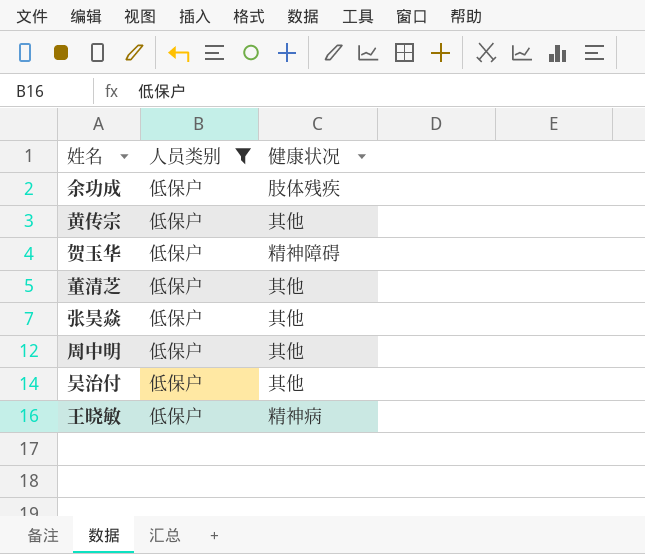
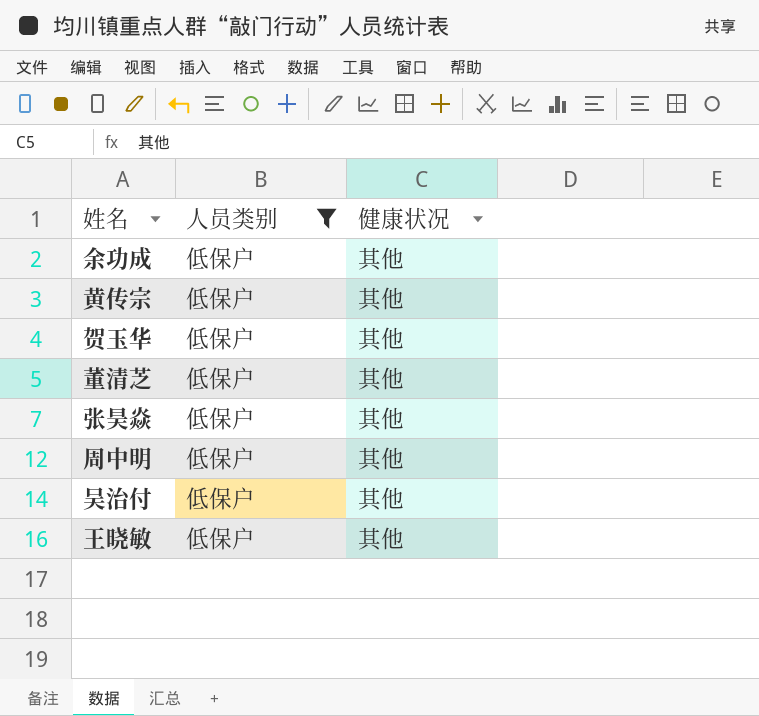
余功成 | 健康状况: 肢体残疾 -> 其他
贺玉华 | 健康状况: 精神障碍 -> 其他
王晓敏 | 健康状况: 精神病 -> 其他

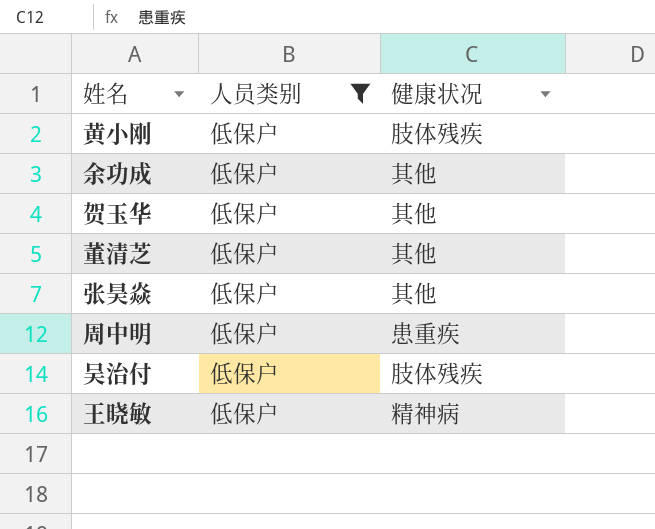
row 黄传宗: 低保户 | 其他 -> none
row 黄小刚: none -> 低保户 | 肢体残疾
周中明 | 健康状况: 其他 -> 患重疾
吴治付 | 健康状况: 其他 -> 肢体残疾
王晓敏 | 健康状况: 其他 -> 精神病

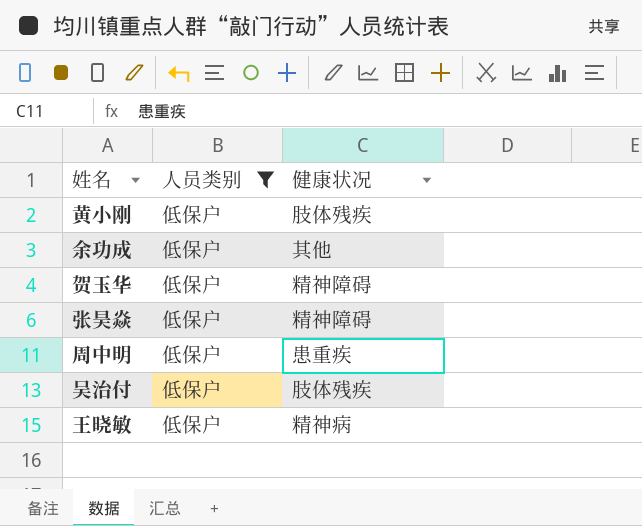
row 董清芝: 低保户 | 其他 -> none
贺玉华 | 健康状况: 其他 -> 精神障碍
张昊焱 | 健康状况: 其他 -> 精神障碍

